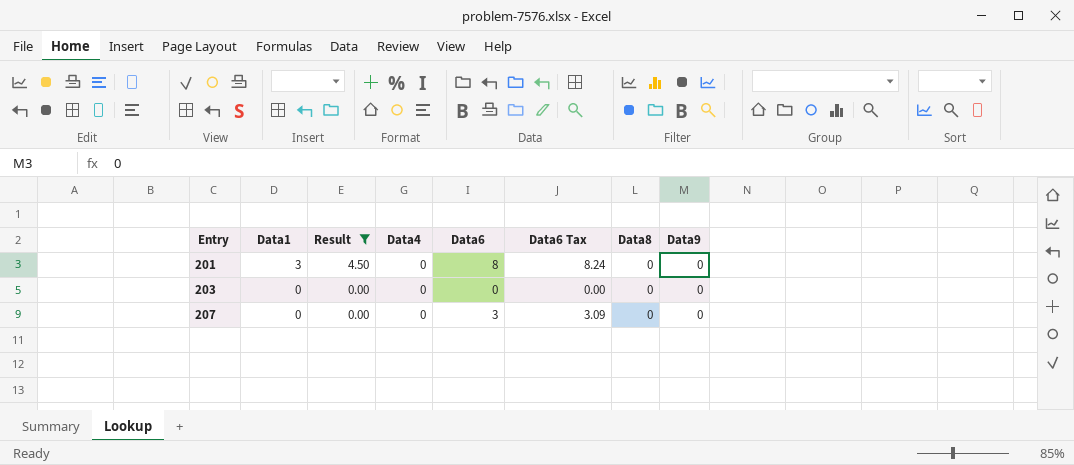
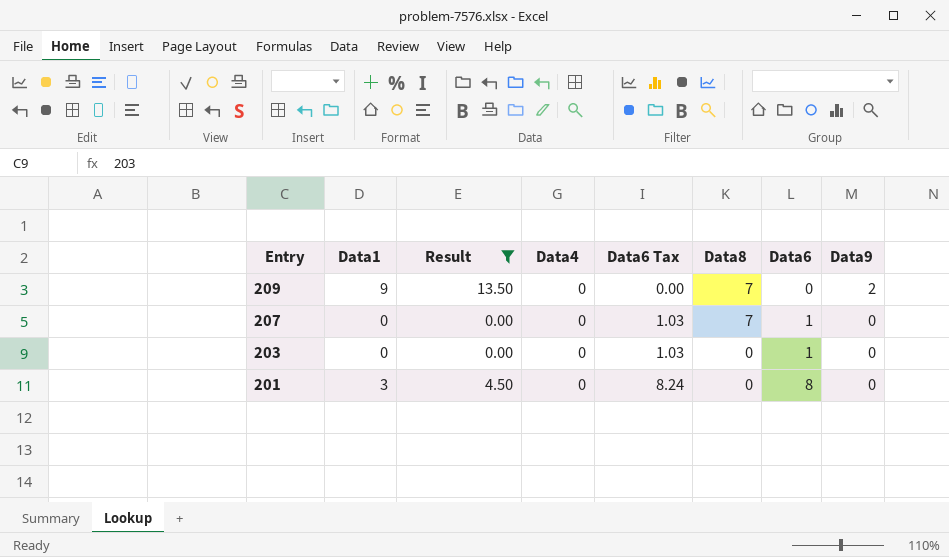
row order: Entry ascending -> Entry descending
column Data6 | position: 5 -> 7
row 209: none -> 9 | 13.50 | 0 | 0.00 | 7 | 0 | 2
207 | Data6 Tax: 3.09 -> 1.03
207 | Data8: 0 -> 7
207 | Data6: 3 -> 1
203 | Data6 Tax: 0.00 -> 1.03
203 | Data6: 0 -> 1

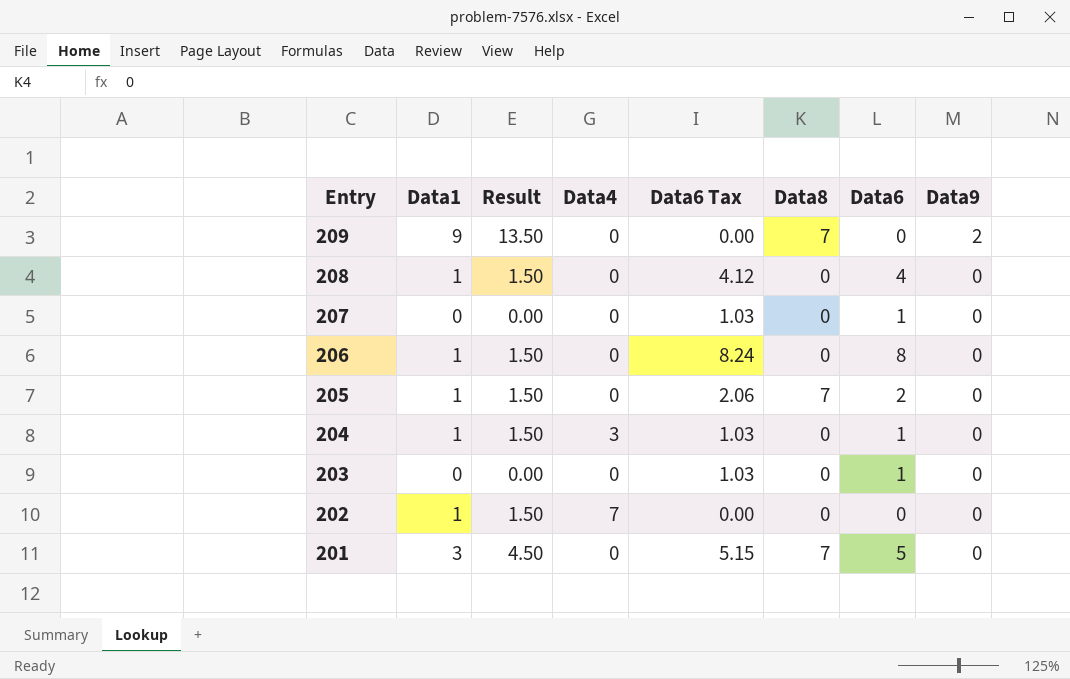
filter: Result != 1.50 -> none
207 | Data8: 7 -> 0
201 | Data6 Tax: 8.24 -> 5.15
201 | Data8: 0 -> 7
201 | Data6: 8 -> 5

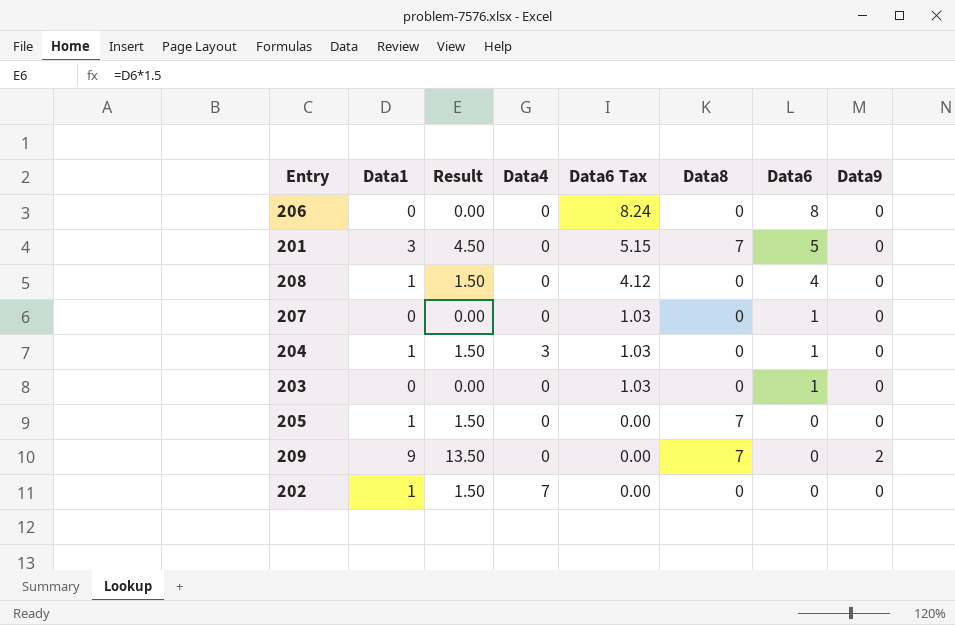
row order: Entry descending -> Data6 Tax descending
206 | Data1: 1 -> 0
206 | Result: 1.50 -> 0.00
205 | Data6 Tax: 2.06 -> 0.00
205 | Data6: 2 -> 0

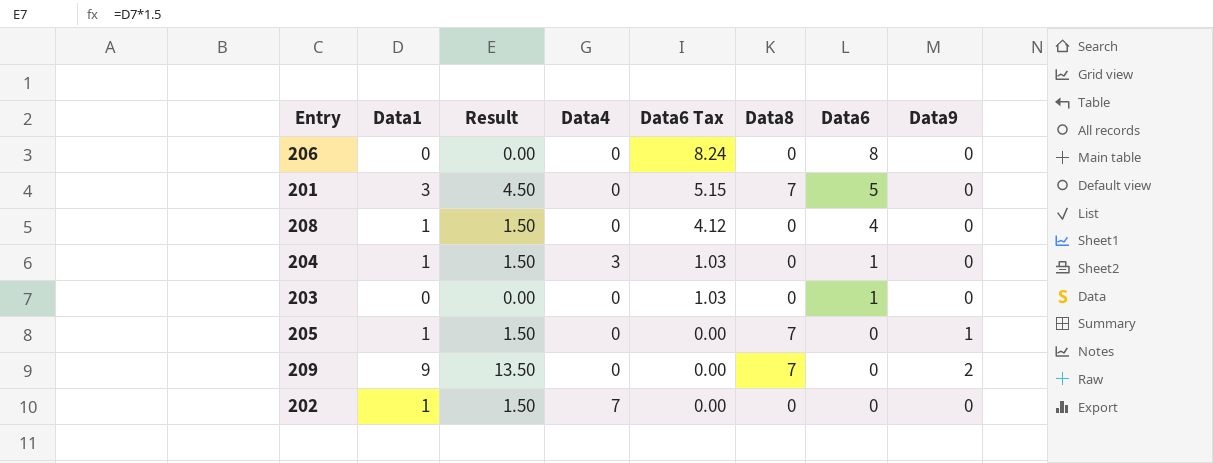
row 207: 0 | 0.00 | 0 | 1.03 | 0 | 1 | 0 -> none
205 | Data9: 0 -> 1

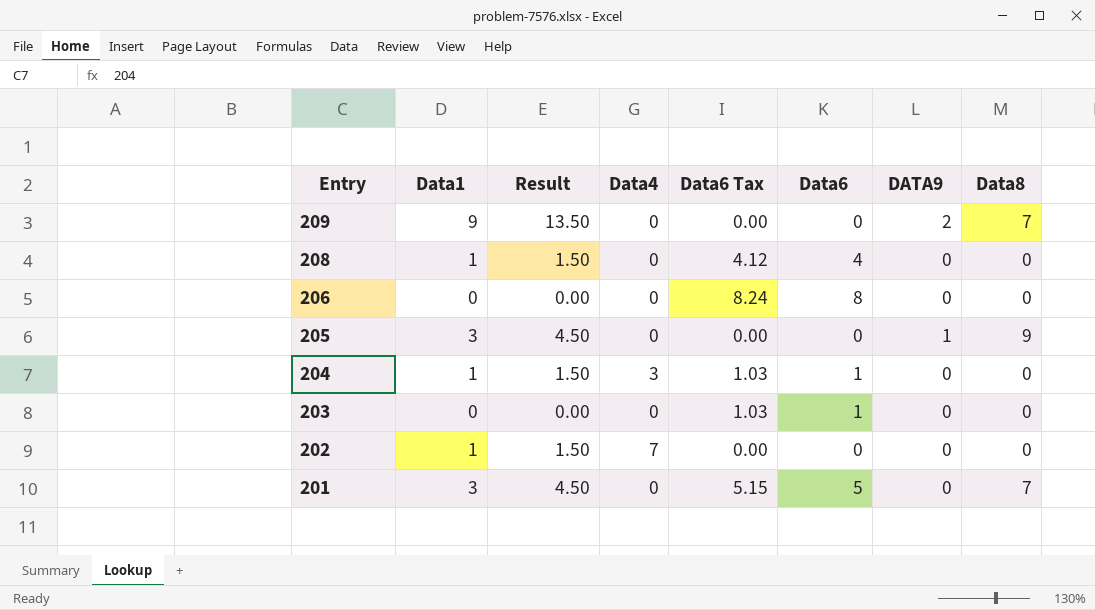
row order: Data6 Tax descending -> Entry descending
column name: Data9 -> DATA9
column Data8 | position: 6 -> 8
205 | Data1: 1 -> 3
205 | Result: 1.50 -> 4.50
205 | Data8: 7 -> 9

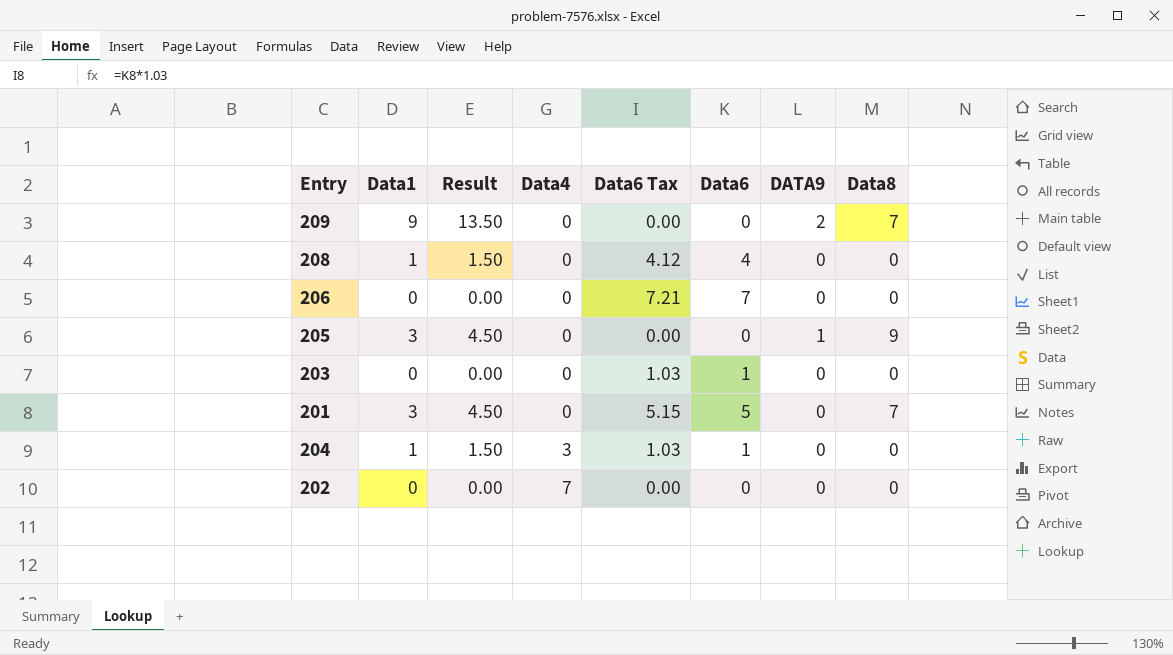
row order: Entry descending -> Data4 ascending
206 | Data6 Tax: 8.24 -> 7.21
206 | Data6: 8 -> 7
202 | Data1: 1 -> 0
202 | Result: 1.50 -> 0.00

